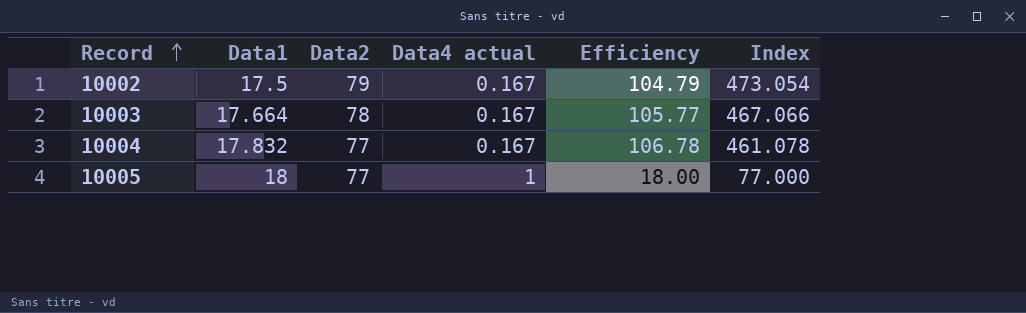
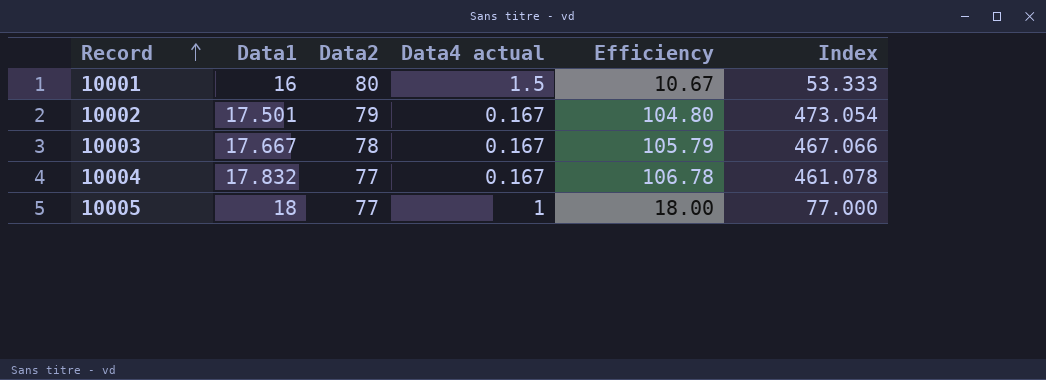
row 10001: none -> 16 | 80 | 1.5 | 10.67 | 53.333
10002 | Data1: 17.5 -> 17.501
10002 | Efficiency: 104.79 -> 104.80
10003 | Data1: 17.664 -> 17.667
10003 | Efficiency: 105.77 -> 105.79

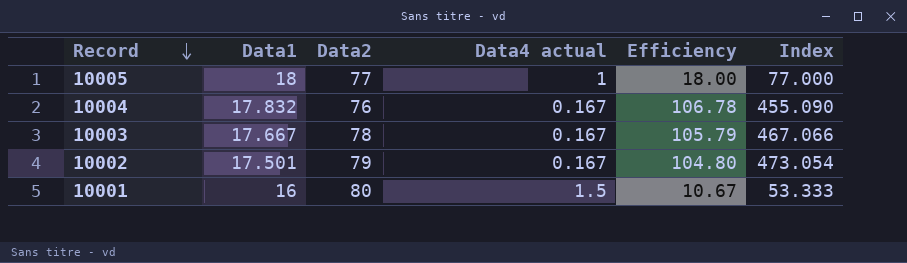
row order: Record ascending -> Record descending
10004 | Data2: 77 -> 76
10004 | Index: 461.078 -> 455.090

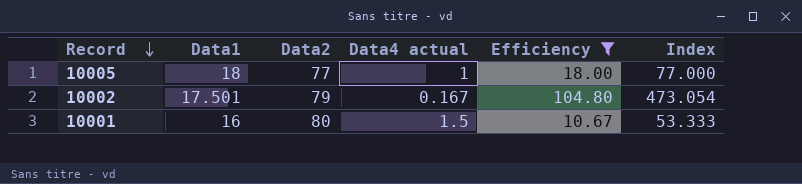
filter: none -> Efficiency <= 104.80

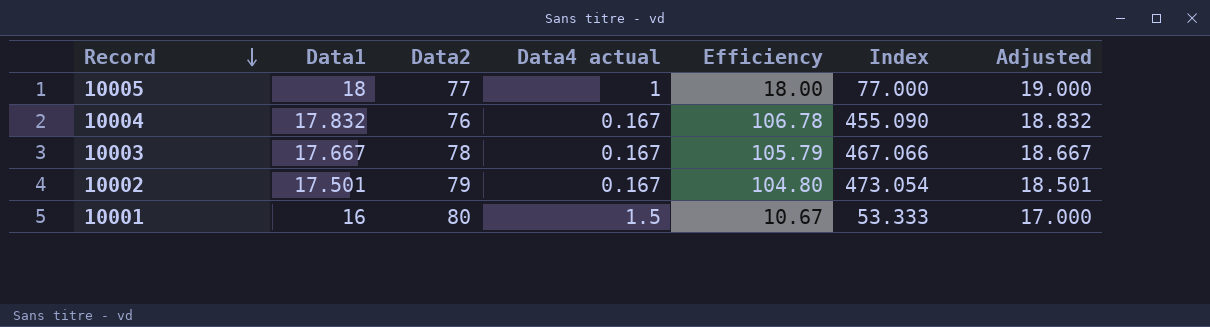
filter: Efficiency <= 104.80 -> none
column Adjusted | formula: none -> [Data1] + 1

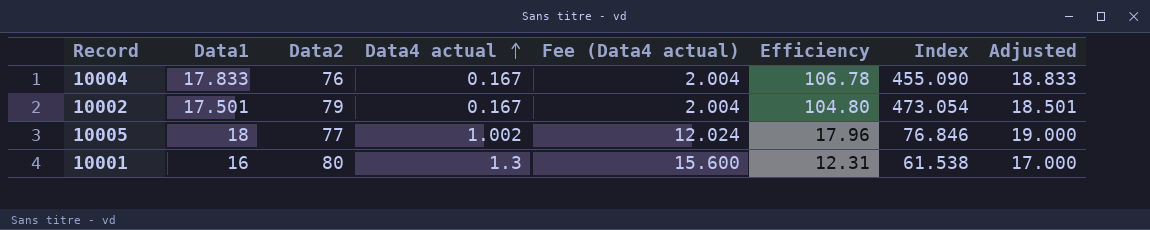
row order: Record descending -> Data4 actual ascending
column Fee (Data4 actual) | formula: none -> [Data4 actual] * 12
row 10003: 17.667 | 78 | 0.167 | 105.79 | 467.066 | 18.667 -> none
10004 | Data1: 17.832 -> 17.833
10004 | Adjusted: 18.832 -> 18.833
10005 | Data4 actual: 1 -> 1.002
10005 | Efficiency: 18.00 -> 17.96
10005 | Index: 77.000 -> 76.846
10001 | Data4 actual: 1.5 -> 1.3
10001 | Efficiency: 10.67 -> 12.31
10001 | Index: 53.333 -> 61.538

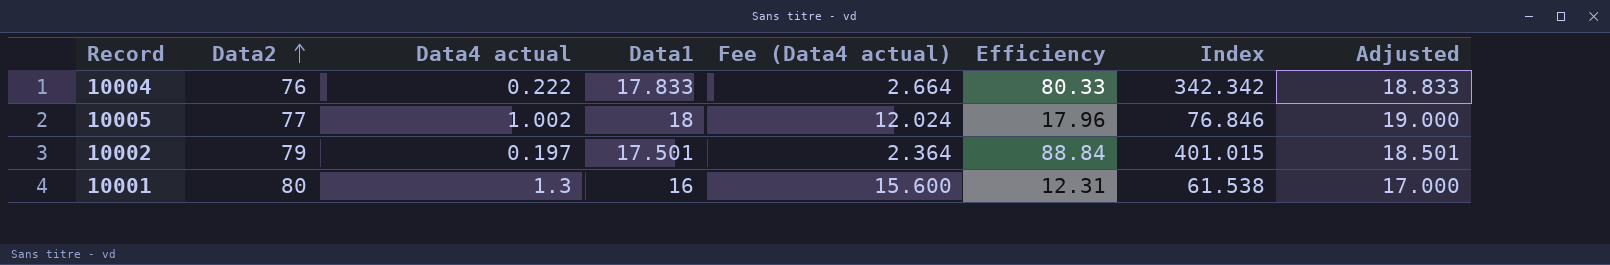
row order: Data4 actual ascending -> Data2 ascending
column Data1 | position: 2 -> 4
10004 | Data4 actual: 0.167 -> 0.222
10004 | Fee (Data4 actual): 2.004 -> 2.664
10004 | Efficiency: 106.78 -> 80.33
10004 | Index: 455.090 -> 342.342
10002 | Data4 actual: 0.167 -> 0.197
10002 | Fee (Data4 actual): 2.004 -> 2.364
10002 | Efficiency: 104.80 -> 88.84
10002 | Index: 473.054 -> 401.015

